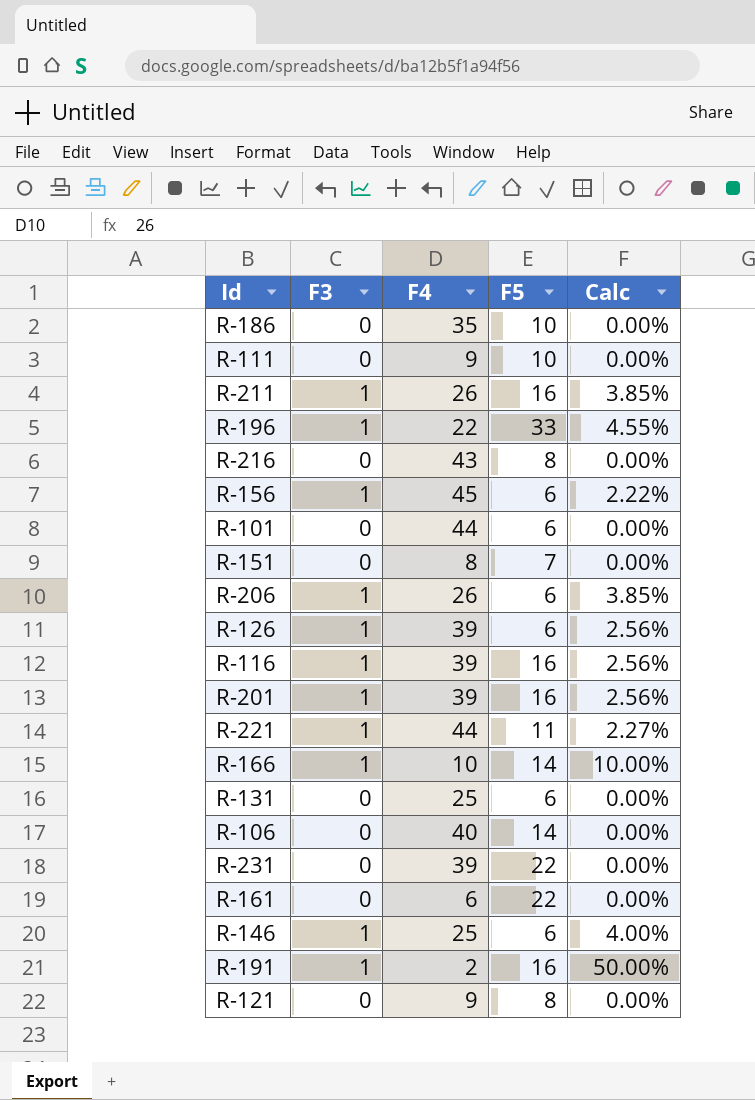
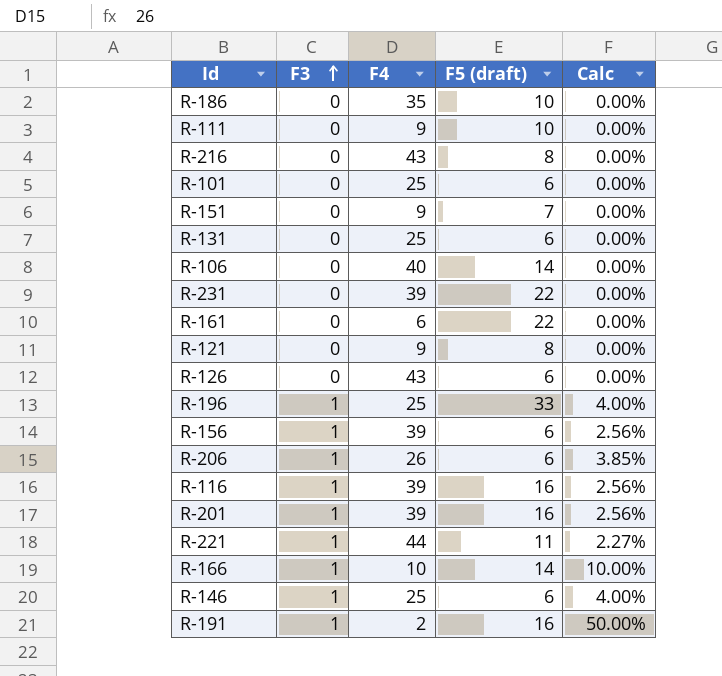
row order: none -> F3 ascending
column name: F5 -> F5 (draft)
row R-211: 1 | 26 | 16 | 3.85% -> none
R-101 | F4: 44 -> 25
R-151 | F4: 8 -> 9
R-126 | F3: 1 -> 0
R-126 | F4: 39 -> 43
R-126 | Calc: 2.56% -> 0.00%
R-196 | F4: 22 -> 25
R-196 | Calc: 4.55% -> 4.00%
R-156 | F4: 45 -> 39
R-156 | Calc: 2.22% -> 2.56%

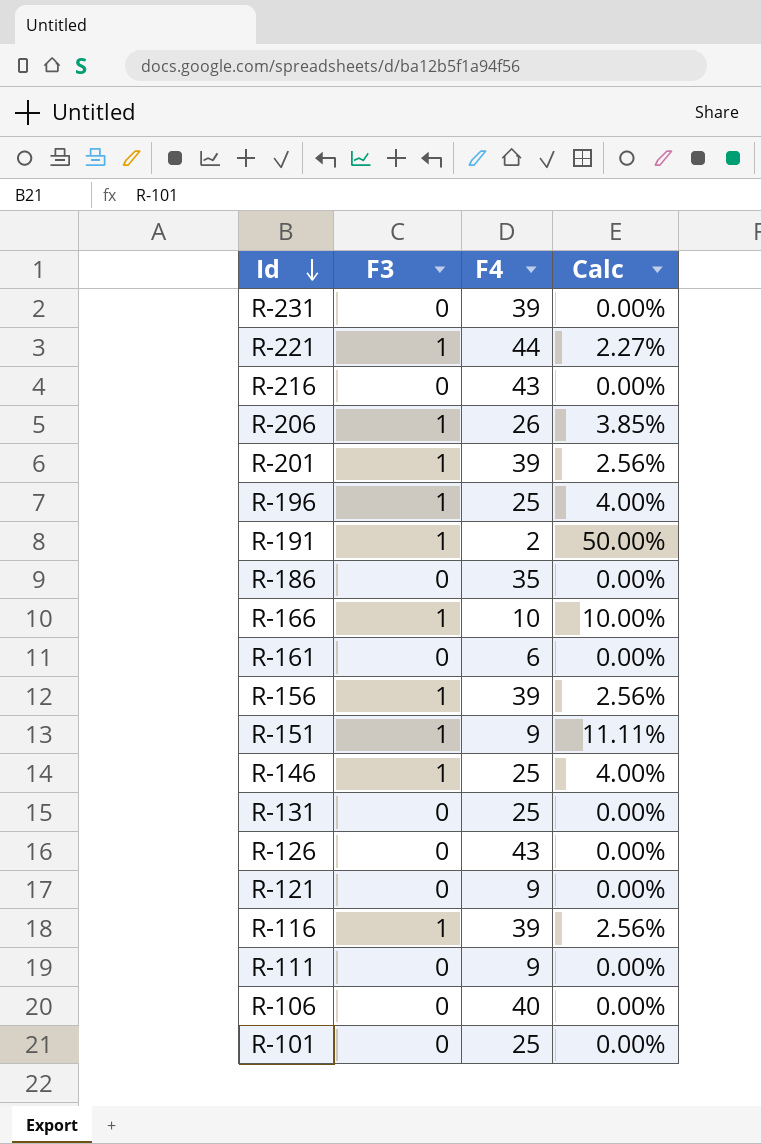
row order: F3 ascending -> Id descending
column F5 (draft) | position: 4 -> none
R-151 | F3: 0 -> 1
R-151 | Calc: 0.00% -> 11.11%

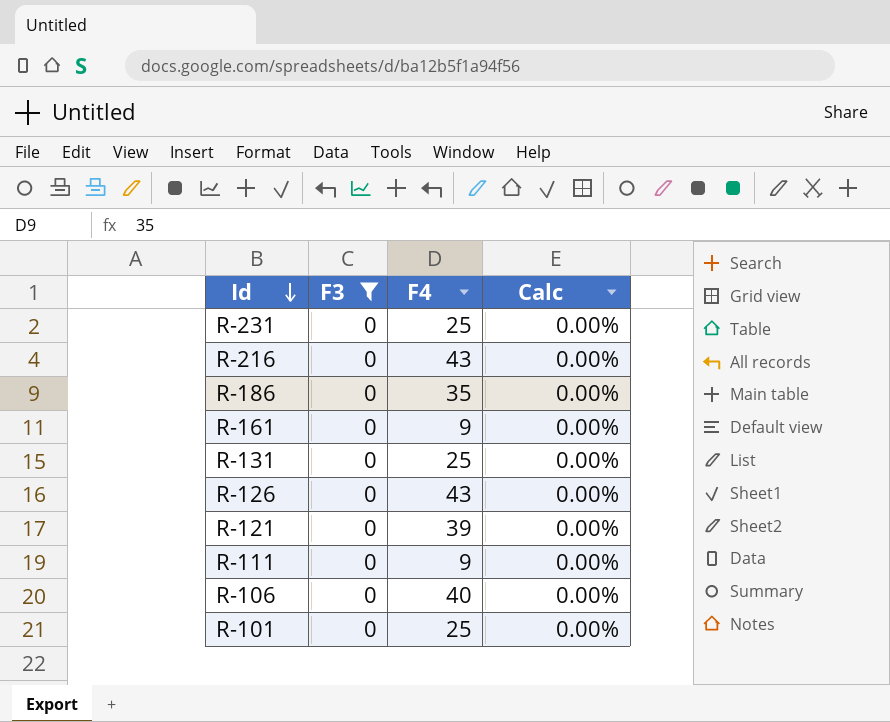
filter: none -> F3 = 0
R-231 | F4: 39 -> 25
R-161 | F4: 6 -> 9
R-121 | F4: 9 -> 39

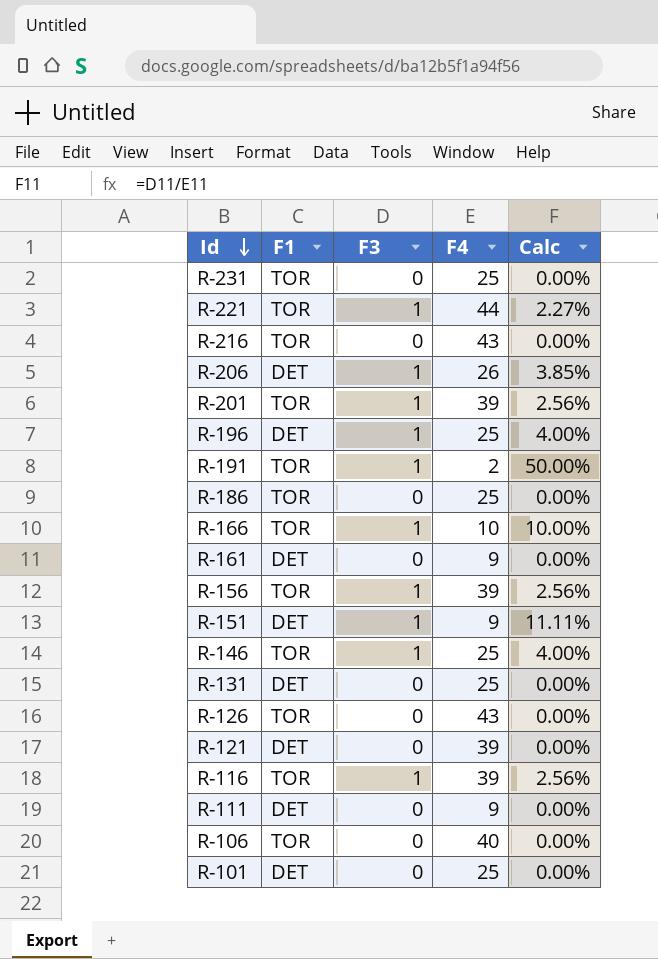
filter: F3 = 0 -> none
column F1 | position: none -> 2
R-186 | F4: 35 -> 25

